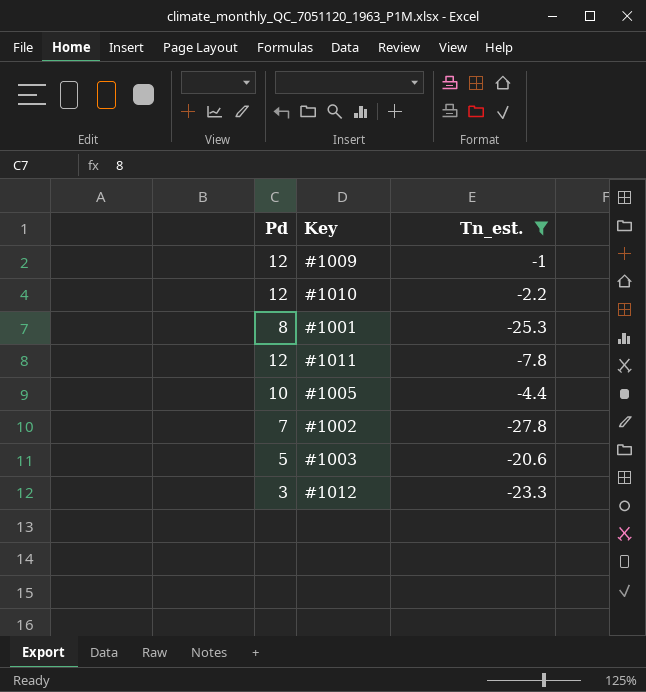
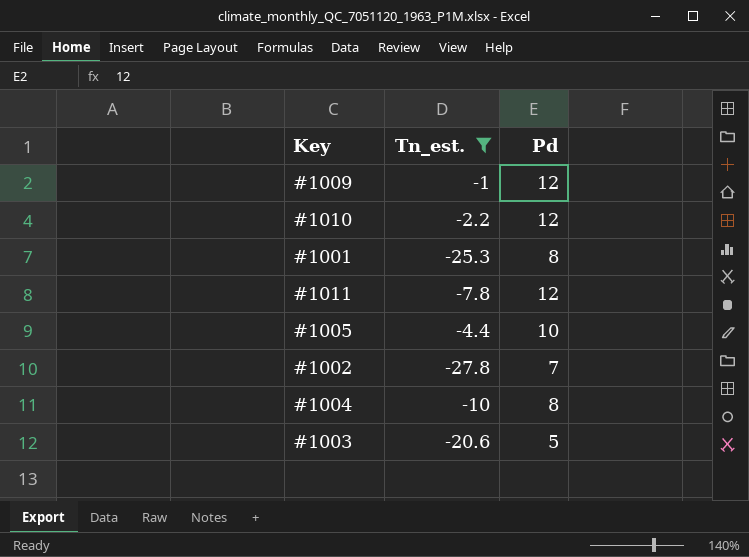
column Pd | position: 1 -> 3
row #1012: 3 | -23.3 -> none
row #1004: none -> -10 | 8

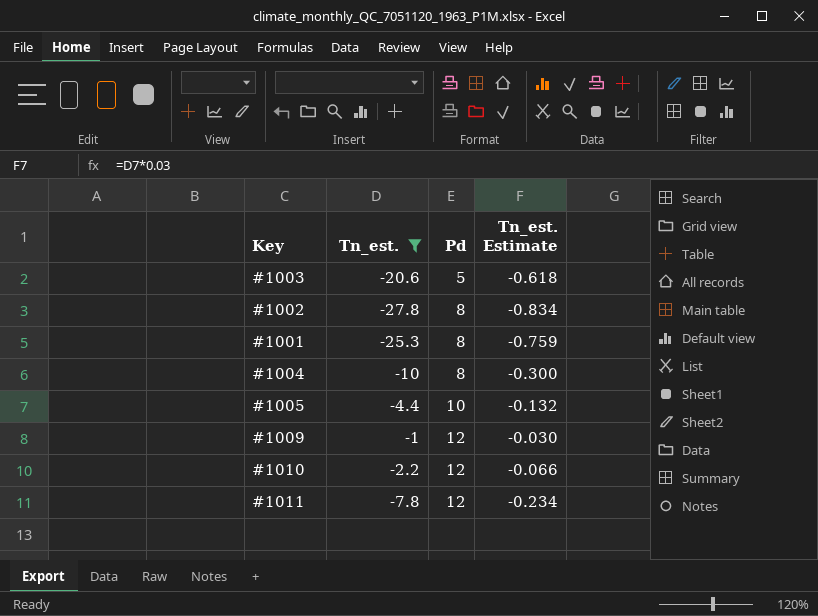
row order: none -> Pd ascending
column Tn_est. Estimate | formula: none -> [Tn_est.] * 0.03
#1002 | Pd: 7 -> 8

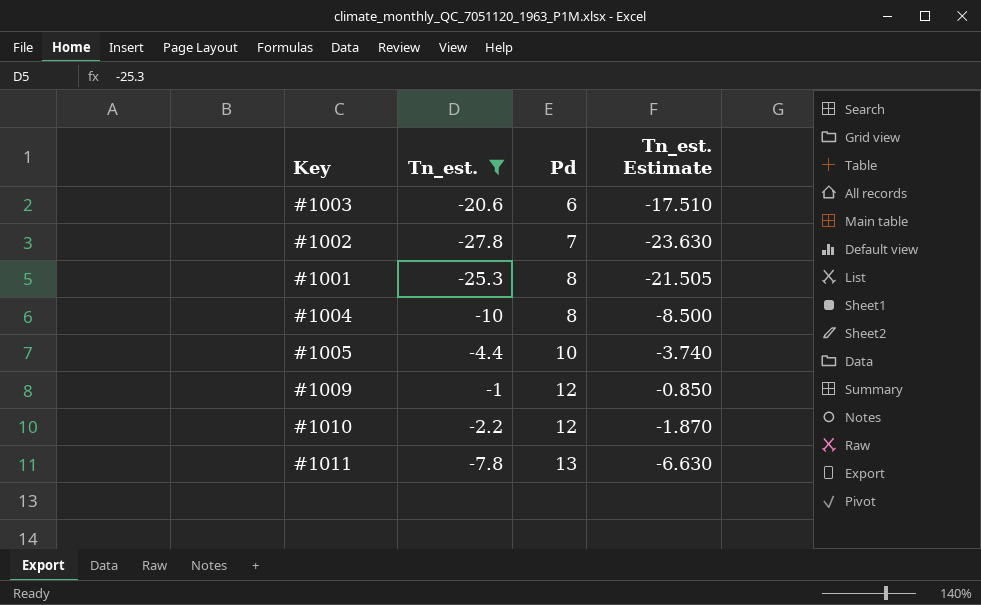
column Tn_est. Estimate | formula: [Tn_est.] * 0.03 -> [Tn_est.] * 0.85
#1003 | Pd: 5 -> 6
#1002 | Pd: 8 -> 7
#1011 | Pd: 12 -> 13

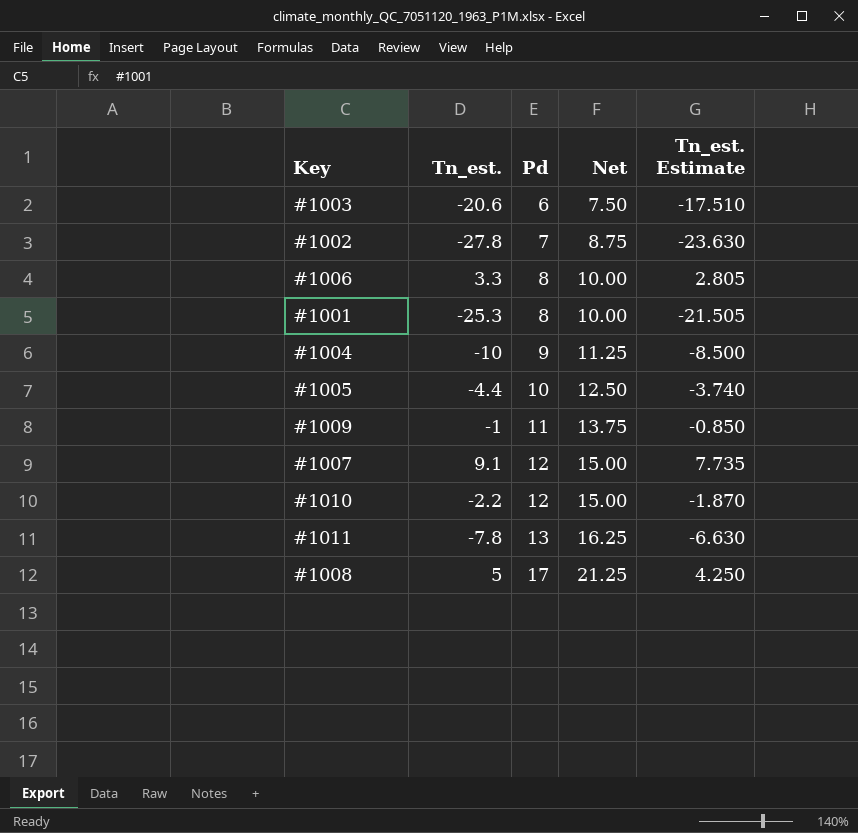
filter: Tn_est. <= -1 -> none
column Net | formula: none -> [Pd] * 1.25
#1004 | Pd: 8 -> 9
#1009 | Pd: 12 -> 11

